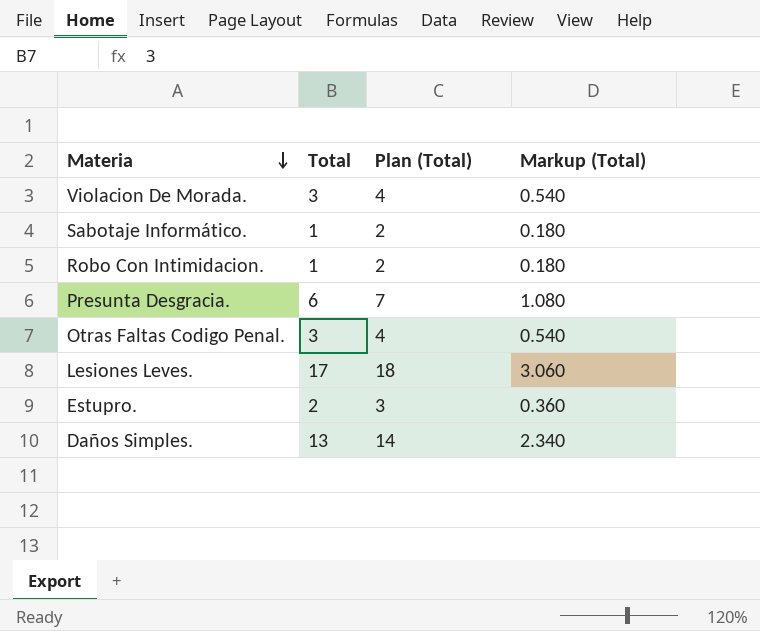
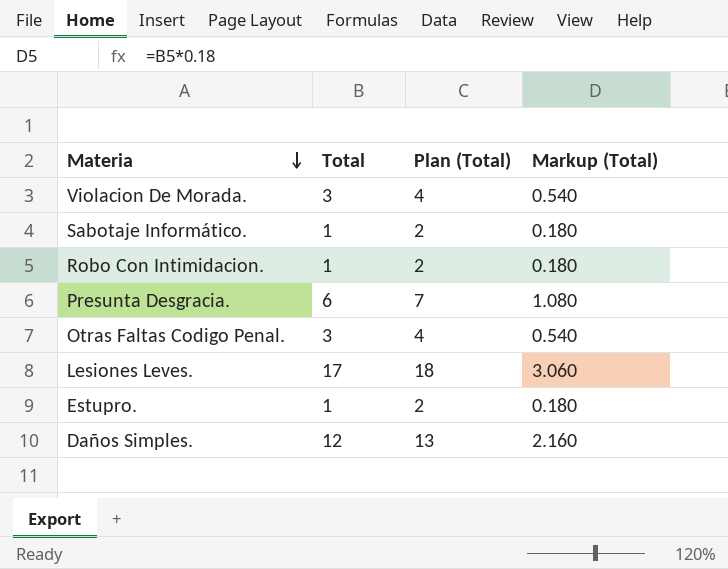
Estupro. | Total: 2 -> 1
Estupro. | Plan (Total): 3 -> 2
Estupro. | Markup (Total): 0.360 -> 0.180
Daños Simples. | Total: 13 -> 12
Daños Simples. | Plan (Total): 14 -> 13
Daños Simples. | Markup (Total): 2.340 -> 2.160

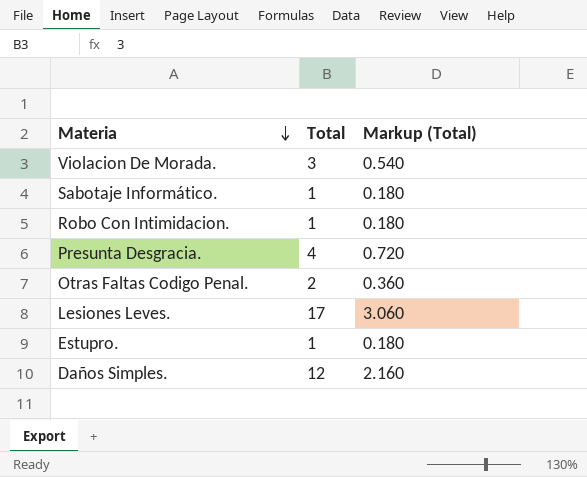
column Plan (Total) | formula: [Total] + 1 -> none
Presunta Desgracia. | Total: 6 -> 4
Presunta Desgracia. | Markup (Total): 1.080 -> 0.720
Otras Faltas Codigo Penal. | Total: 3 -> 2
Otras Faltas Codigo Penal. | Markup (Total): 0.540 -> 0.360

